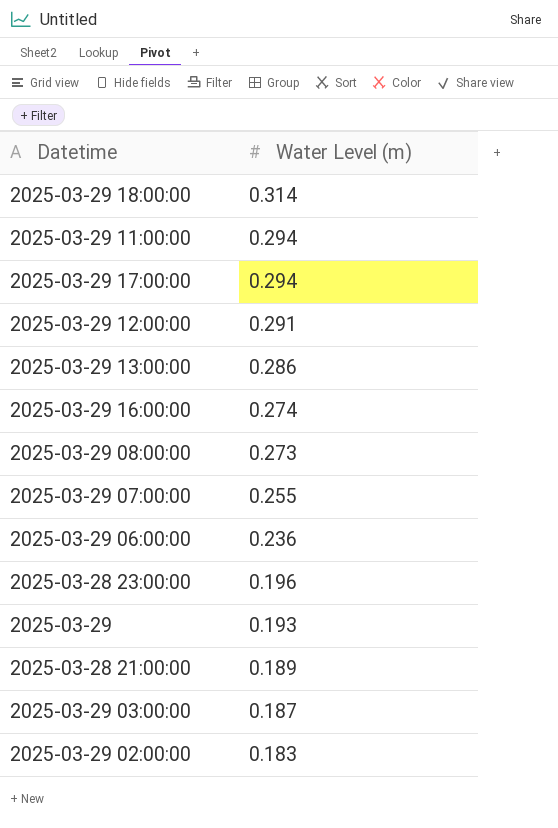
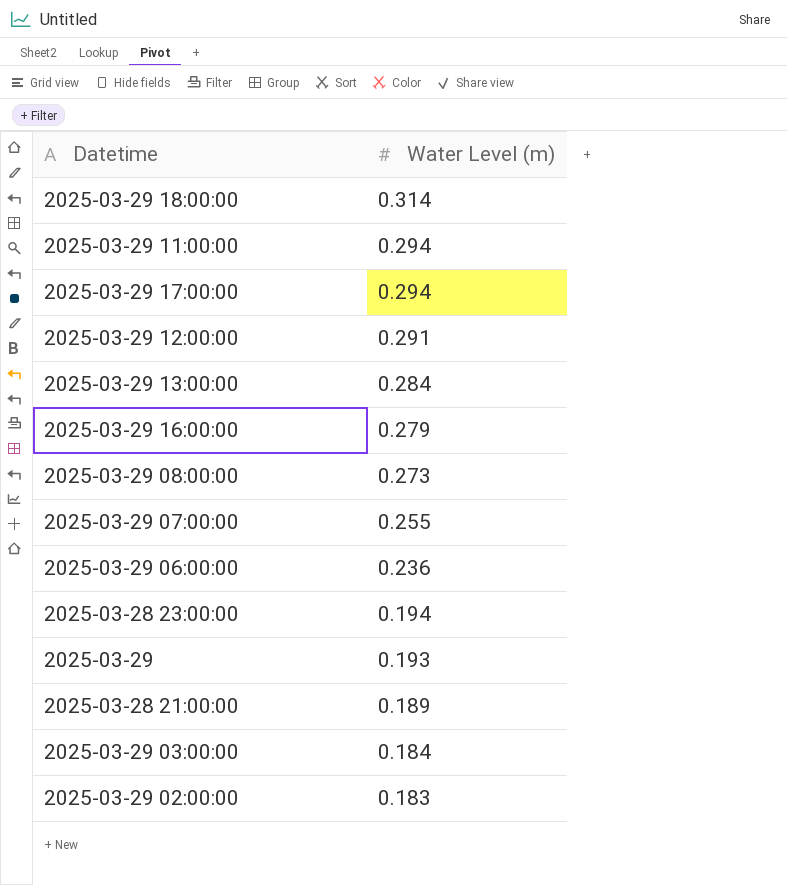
2025-03-29 13:00:00 | Water Level (m): 0.286 -> 0.284
2025-03-29 16:00:00 | Water Level (m): 0.274 -> 0.279
2025-03-28 23:00:00 | Water Level (m): 0.196 -> 0.194
2025-03-29 03:00:00 | Water Level (m): 0.187 -> 0.184

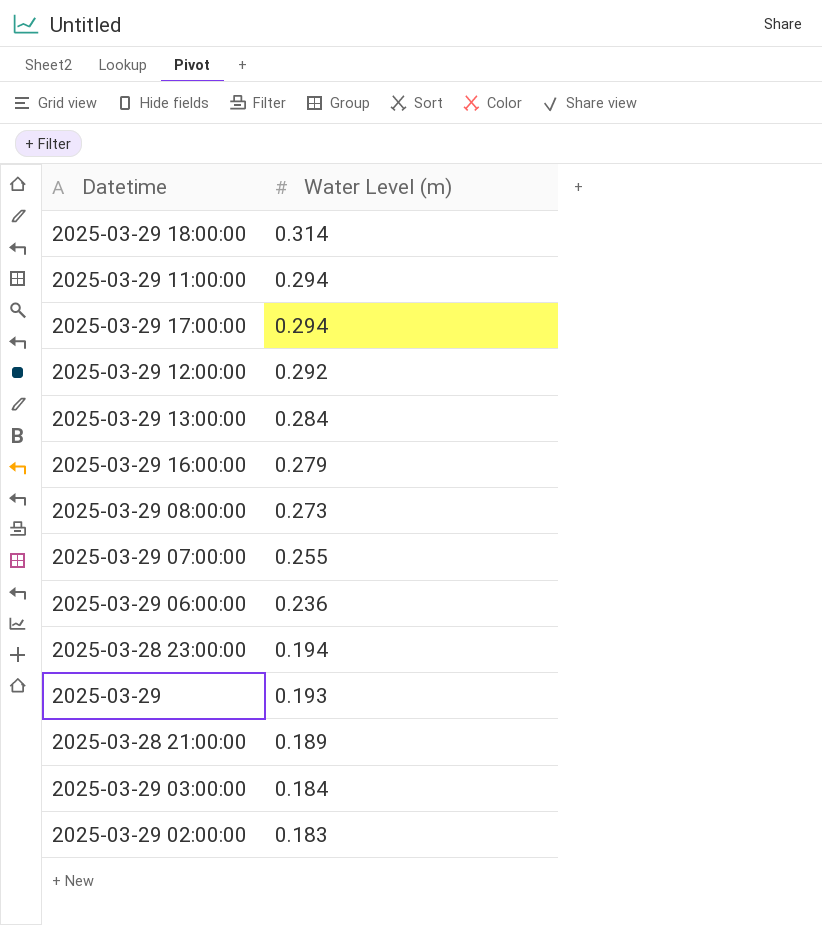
2025-03-29 12:00:00 | Water Level (m): 0.291 -> 0.292

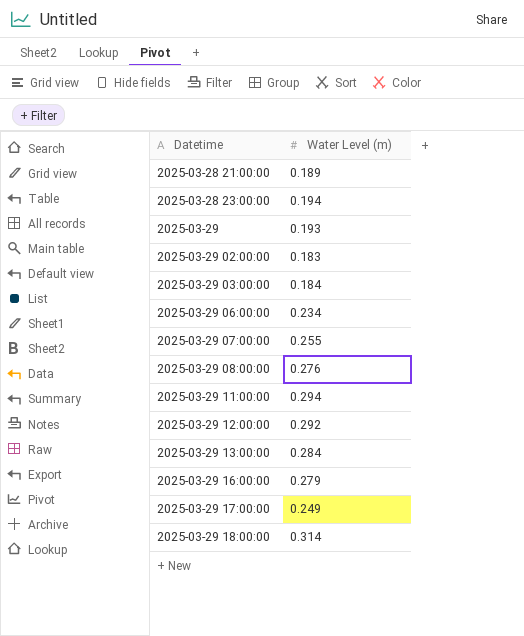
row order: Water Level (m) descending -> Datetime ascending
2025-03-29 06:00:00 | Water Level (m): 0.236 -> 0.234
2025-03-29 08:00:00 | Water Level (m): 0.273 -> 0.276
2025-03-29 17:00:00 | Water Level (m): 0.294 -> 0.249

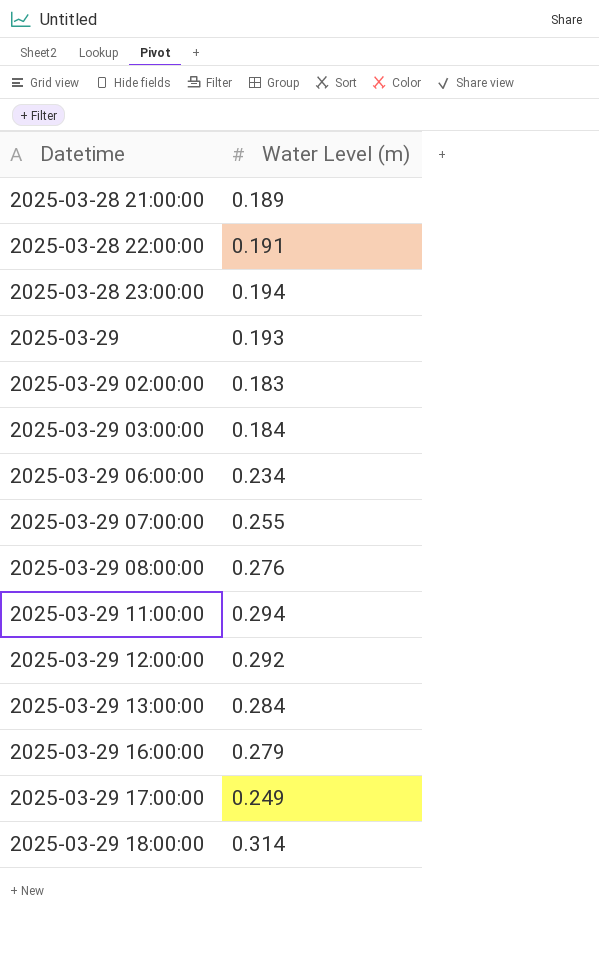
row 2025-03-28 22:00:00: none -> 0.191

